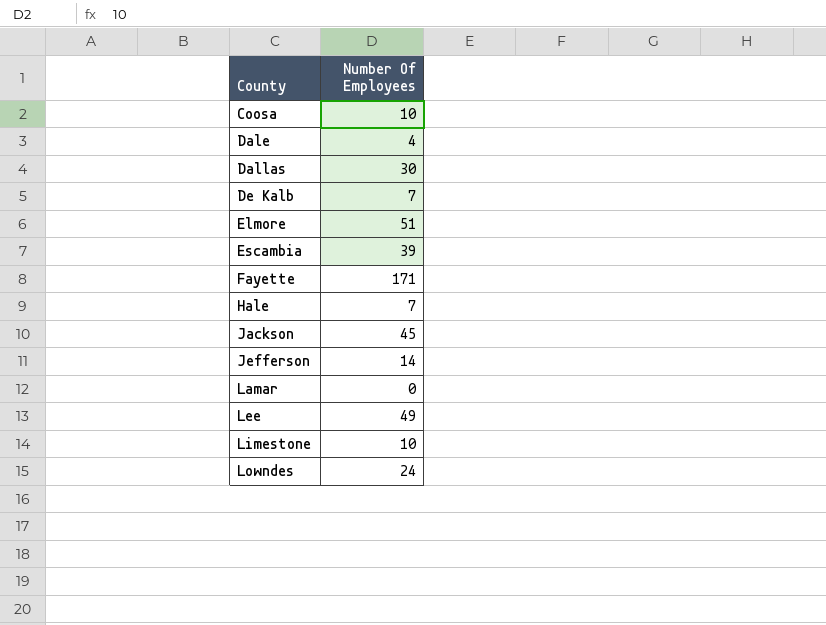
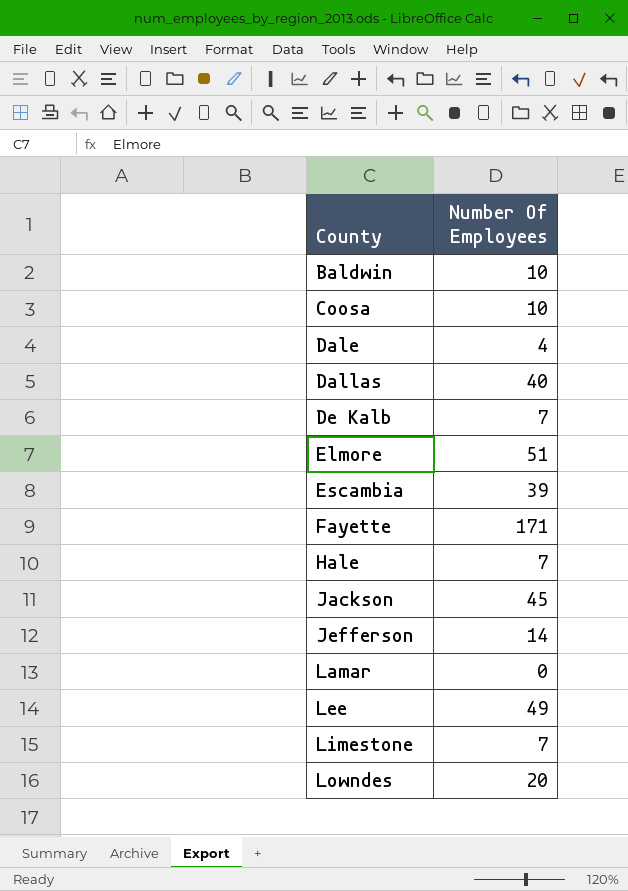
row Baldwin: none -> 10
Dallas | Number Of Employees: 30 -> 40
Limestone | Number Of Employees: 10 -> 7
Lowndes | Number Of Employees: 24 -> 20

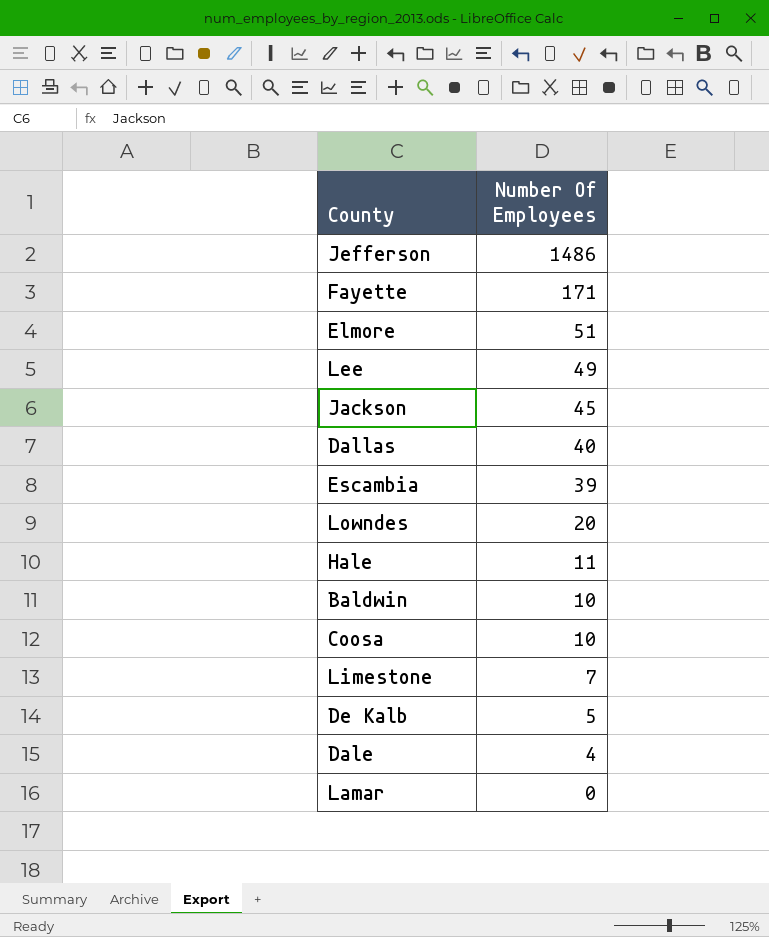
row order: County ascending -> Number Of Employees descending
Jefferson | Number Of Employees: 14 -> 1486
Hale | Number Of Employees: 7 -> 11
De Kalb | Number Of Employees: 7 -> 5

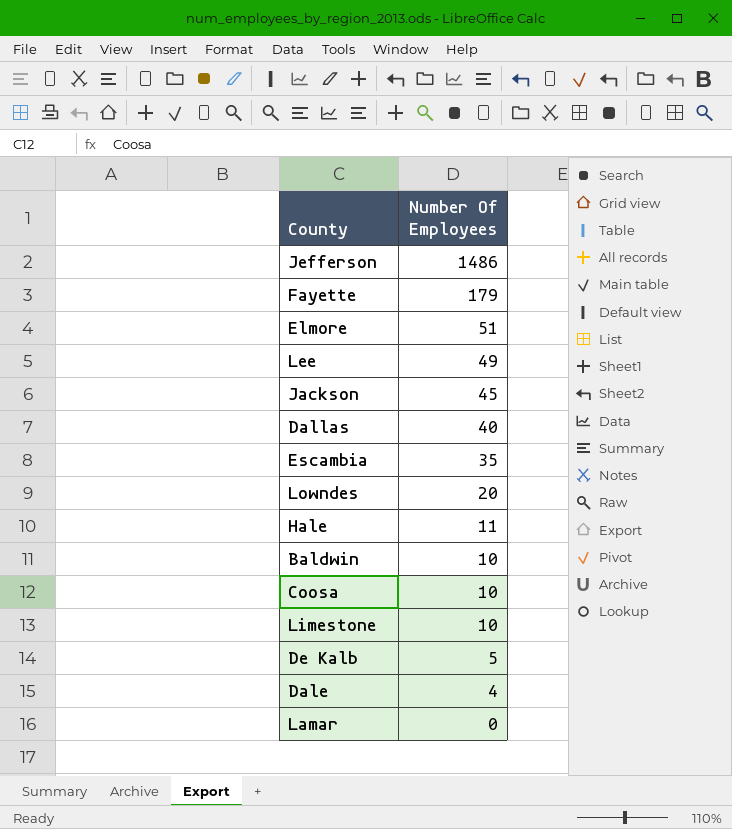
Fayette | Number Of Employees: 171 -> 179
Escambia | Number Of Employees: 39 -> 35
Limestone | Number Of Employees: 7 -> 10

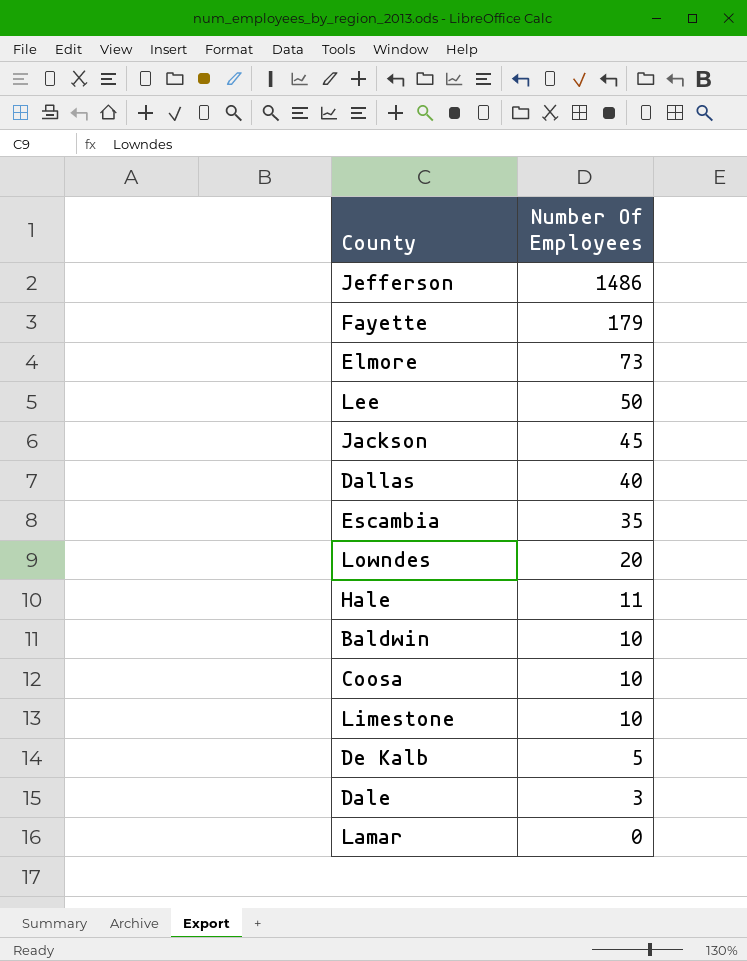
Elmore | Number Of Employees: 51 -> 73
Lee | Number Of Employees: 49 -> 50
Dale | Number Of Employees: 4 -> 3

